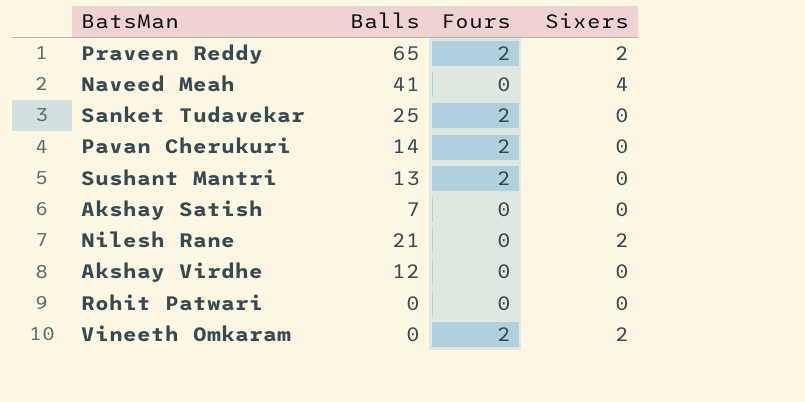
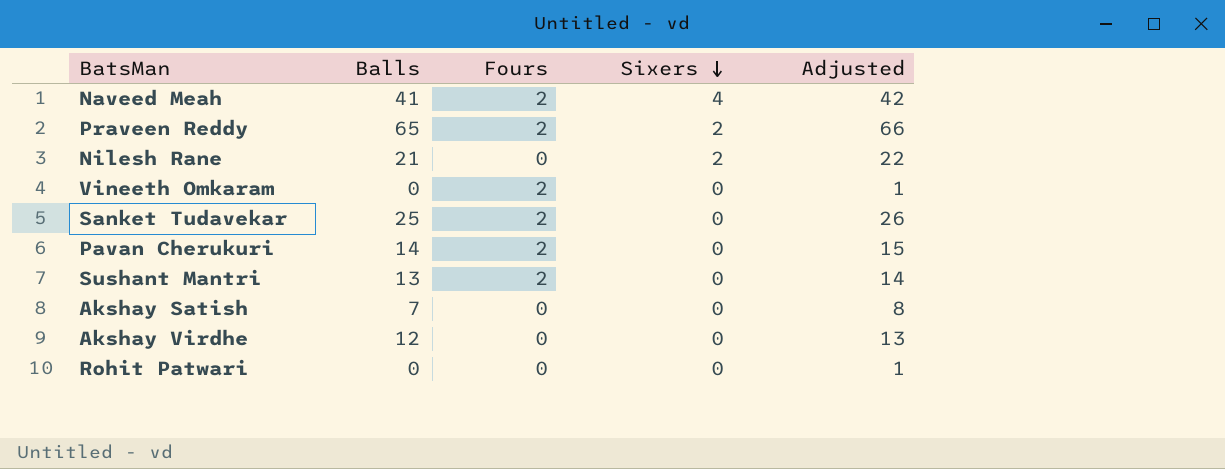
row order: none -> Sixers descending
column Adjusted | formula: none -> [Balls] + 1
Naveed Meah | Fours: 0 -> 2
Vineeth Omkaram | Sixers: 2 -> 0

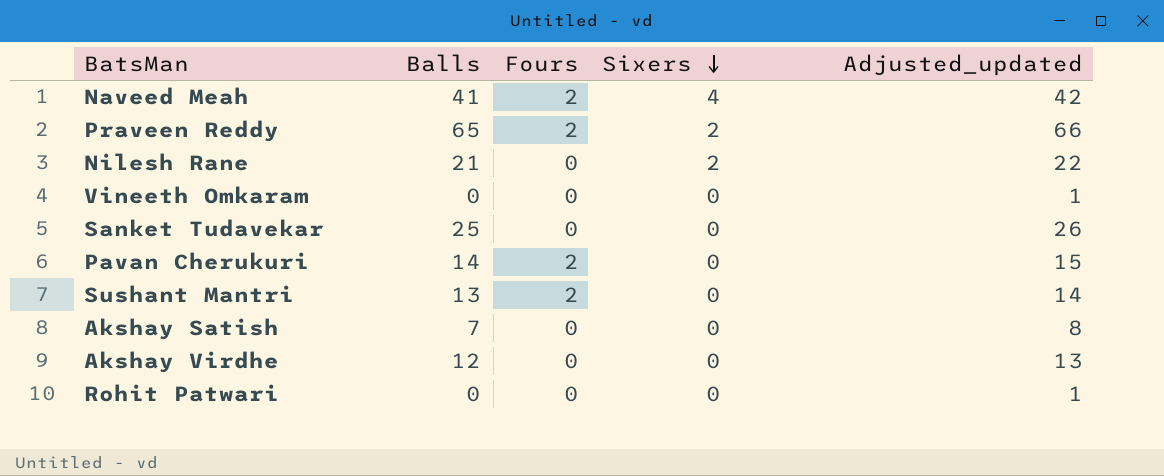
column name: Adjusted -> Adjusted_updated
Vineeth Omkaram | Fours: 2 -> 0
Sanket Tudavekar | Fours: 2 -> 0

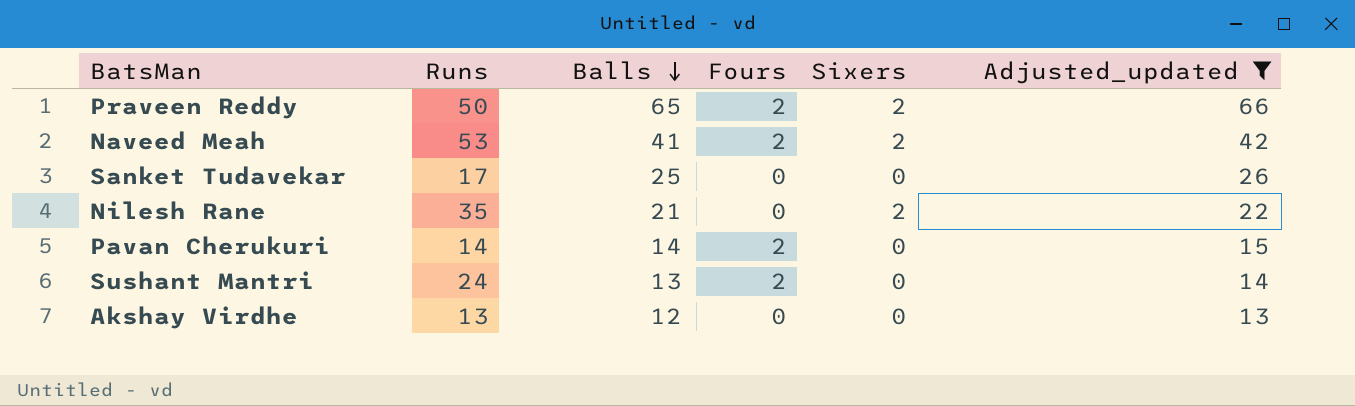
filter: none -> Adjusted_updated >= 13
row order: Sixers descending -> Balls descending
column Runs | position: none -> 2
Naveed Meah | Sixers: 4 -> 2

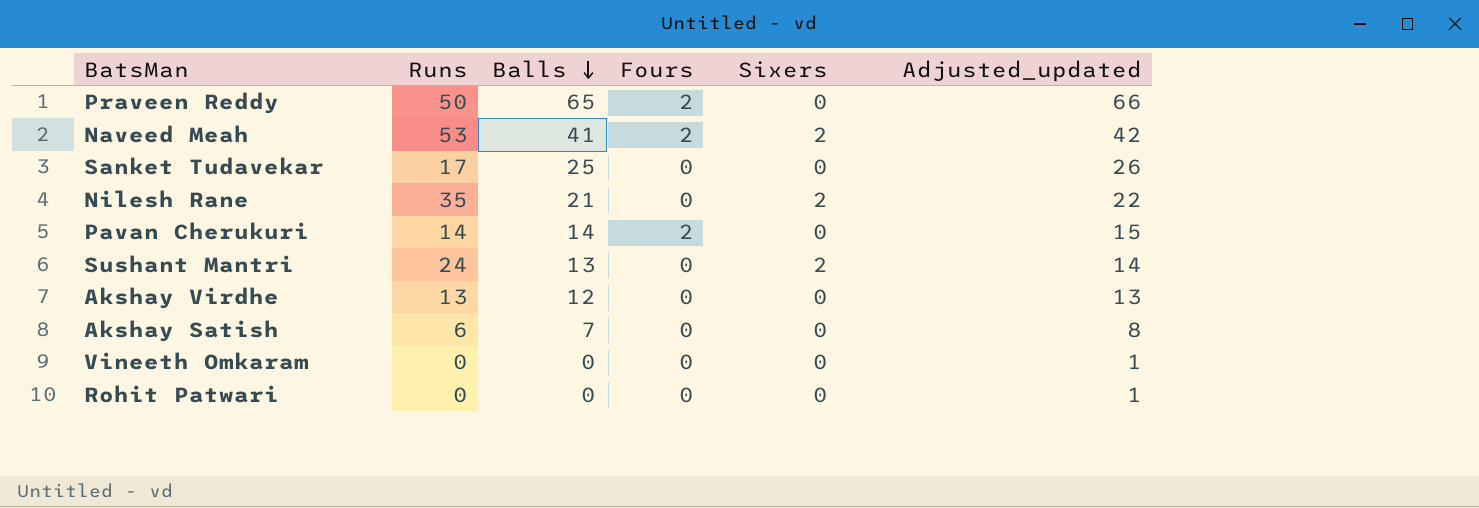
filter: Adjusted_updated >= 13 -> none
Praveen Reddy | Sixers: 2 -> 0
Sushant Mantri | Fours: 2 -> 0
Sushant Mantri | Sixers: 0 -> 2

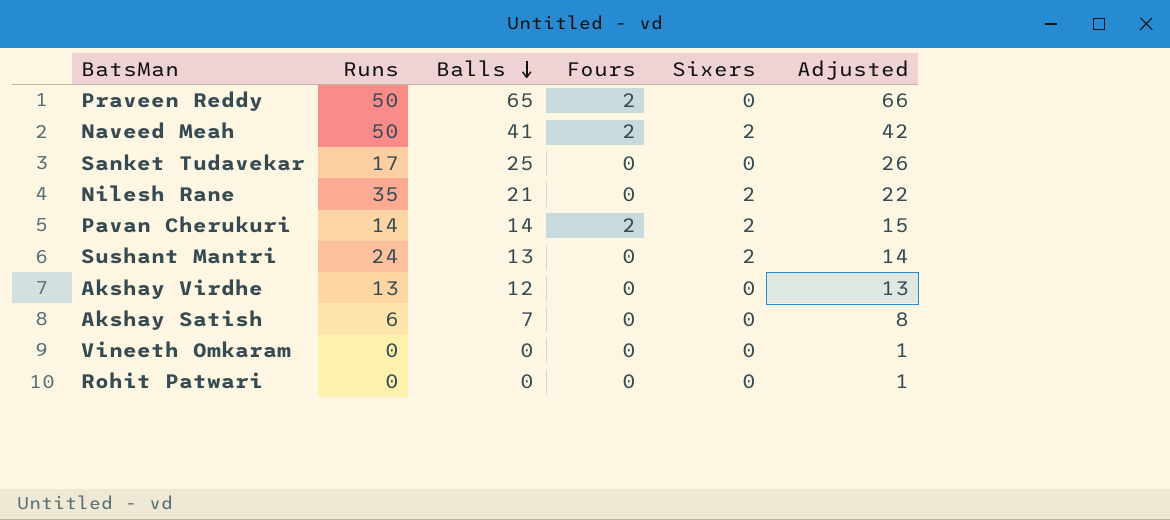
column name: Adjusted_updated -> Adjusted
Naveed Meah | Runs: 53 -> 50
Pavan Cherukuri | Sixers: 0 -> 2

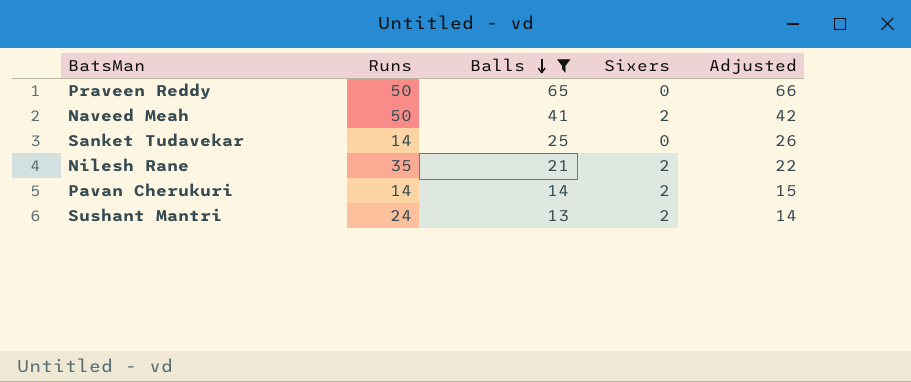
filter: none -> Balls >= 13
column Fours | position: 4 -> none
Sanket Tudavekar | Runs: 17 -> 14

